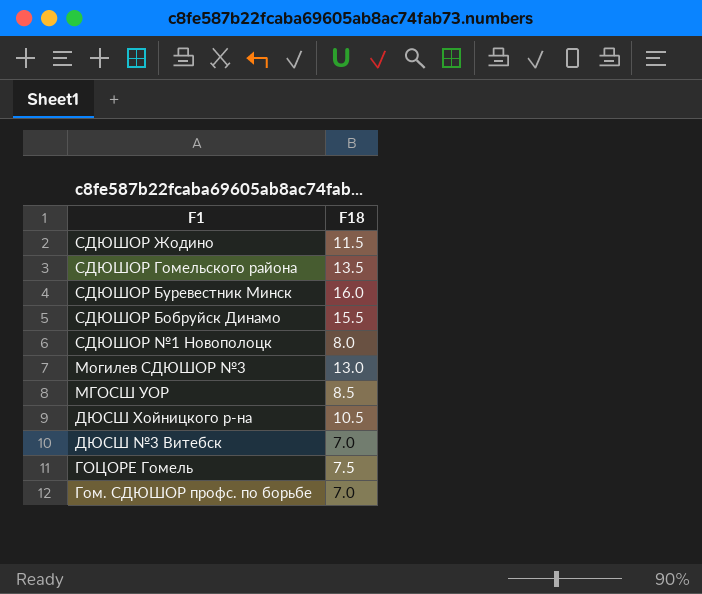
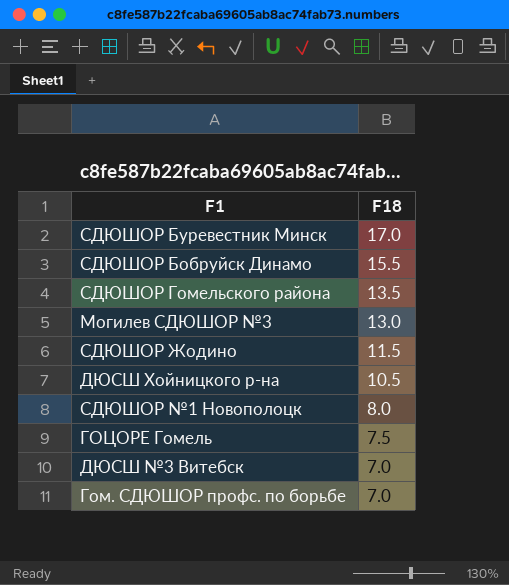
row order: F1 descending -> F18 descending
row МГОСШ УОР: 8.5 -> none
СДЮШОР Буревестник Минск | F18: 16.0 -> 17.0

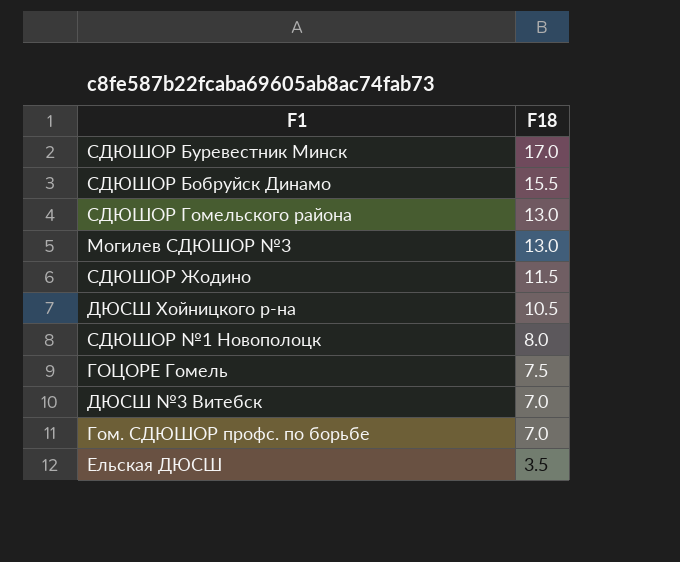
СДЮШОР Гомельского района | F18: 13.5 -> 13.0
row Ельская ДЮСШ: none -> 3.5

